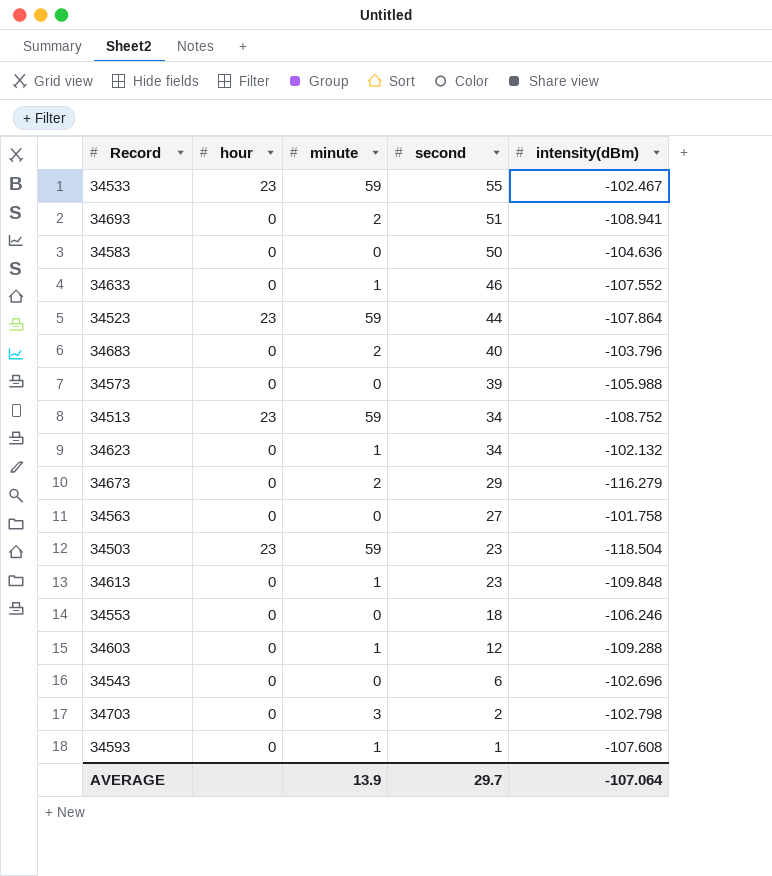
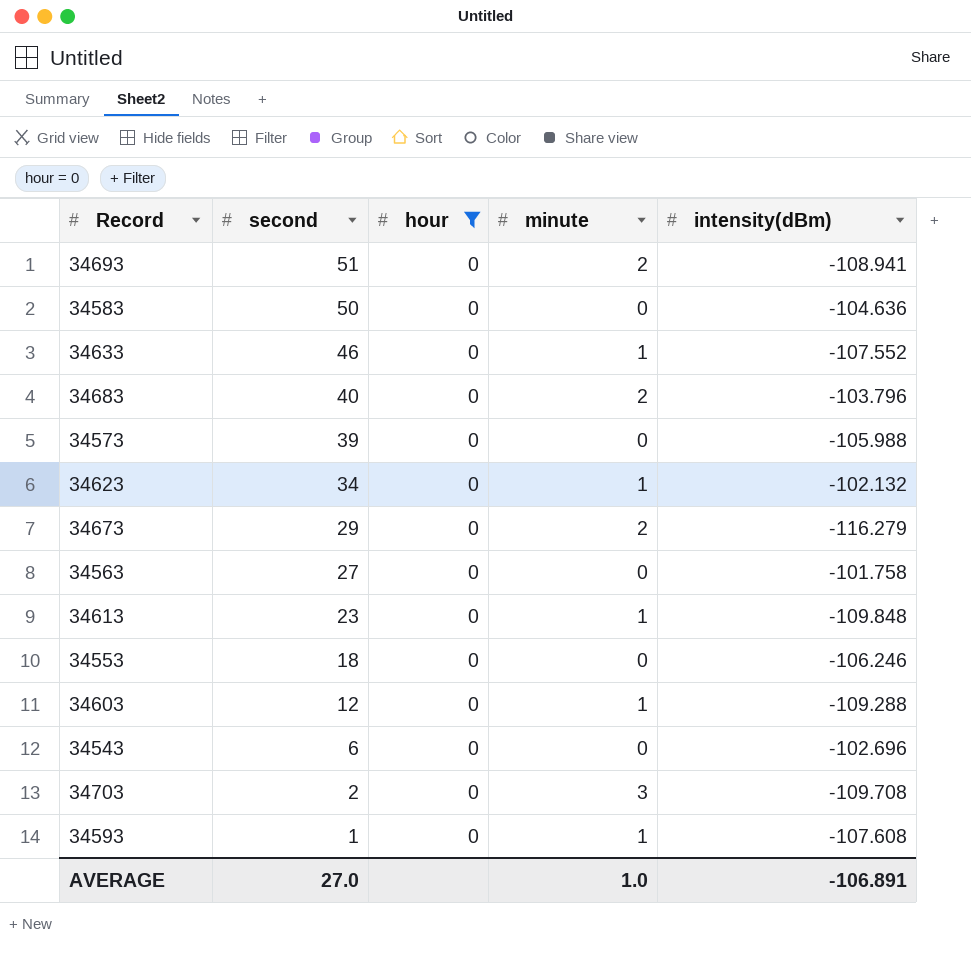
filter: none -> hour = 0
column second | position: 4 -> 2
34703 | intensity(dBm): -102.798 -> -109.708
AVERAGE | second: 29.7 -> 27.0
AVERAGE | minute: 13.9 -> 1.0
AVERAGE | intensity(dBm): -107.064 -> -106.891

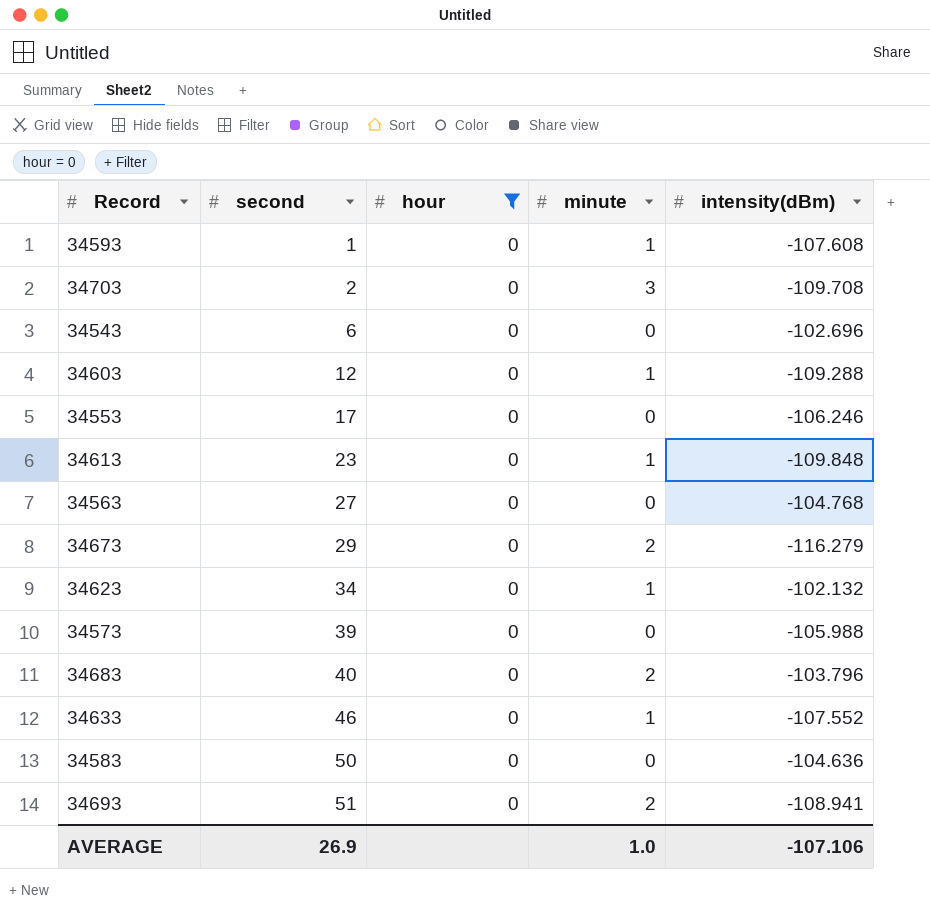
row order: second descending -> second ascending
34553 | second: 18 -> 17
34563 | intensity(dBm): -101.758 -> -104.768
AVERAGE | second: 27.0 -> 26.9
AVERAGE | intensity(dBm): -106.891 -> -107.106

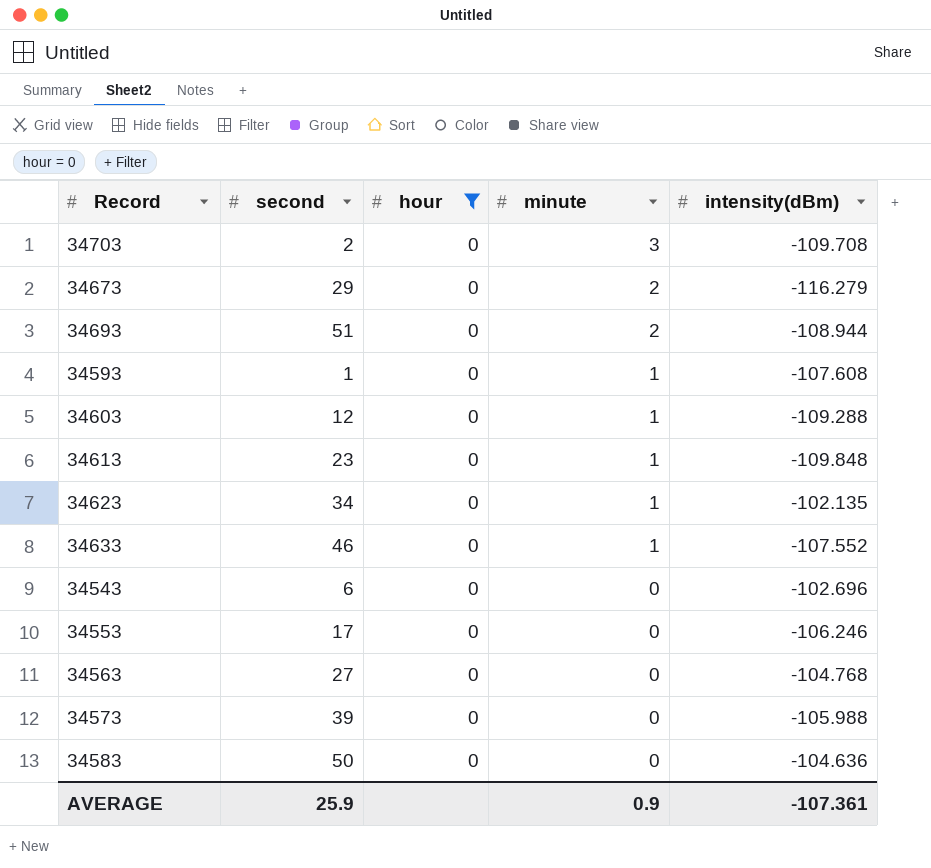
row order: second ascending -> minute descending
row 34683: 40 | 0 | 2 | -103.796 -> none
34693 | intensity(dBm): -108.941 -> -108.944
34623 | intensity(dBm): -102.132 -> -102.135
AVERAGE | second: 26.9 -> 25.9
AVERAGE | minute: 1.0 -> 0.9
AVERAGE | intensity(dBm): -107.106 -> -107.361

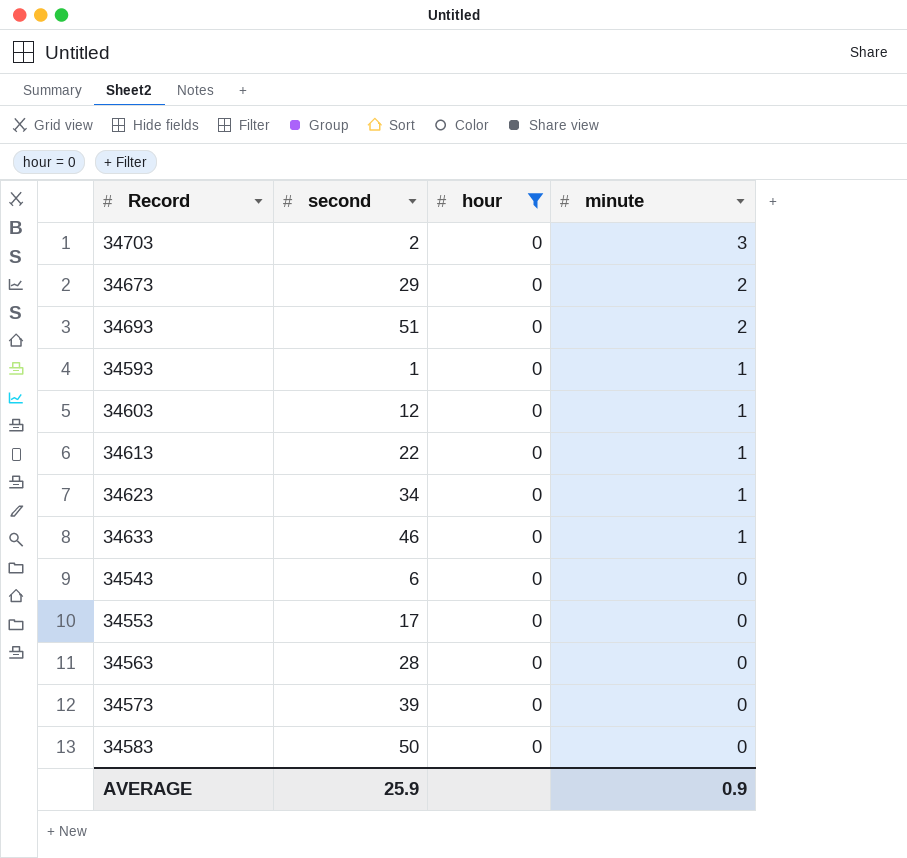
column intensity(dBm) | position: 5 -> none
34613 | second: 23 -> 22
34563 | second: 27 -> 28

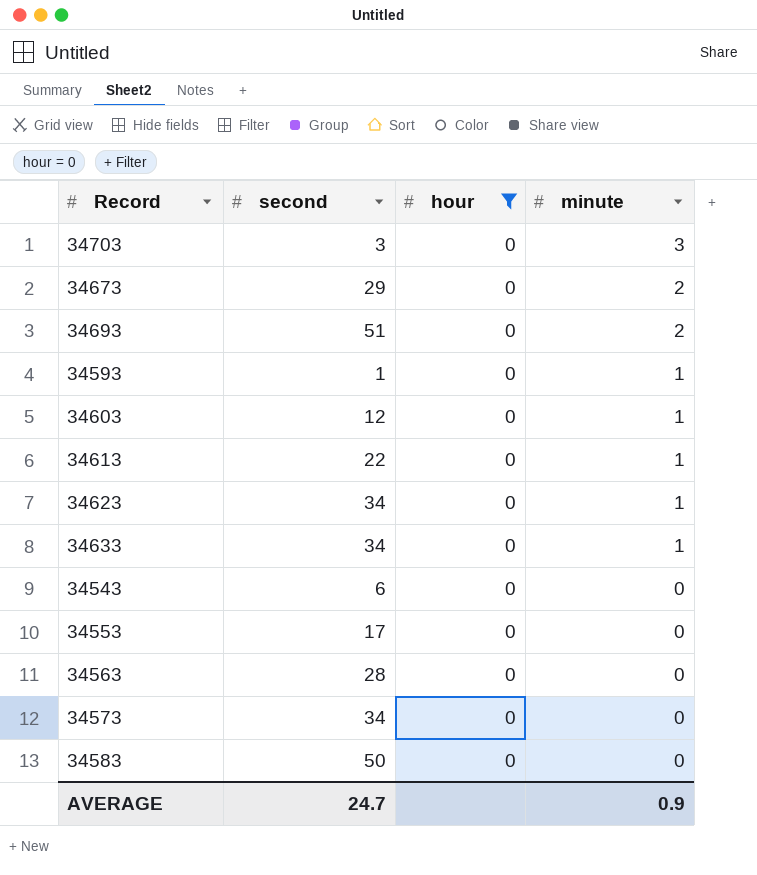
34703 | second: 2 -> 3
34633 | second: 46 -> 34
34573 | second: 39 -> 34
AVERAGE | second: 25.9 -> 24.7

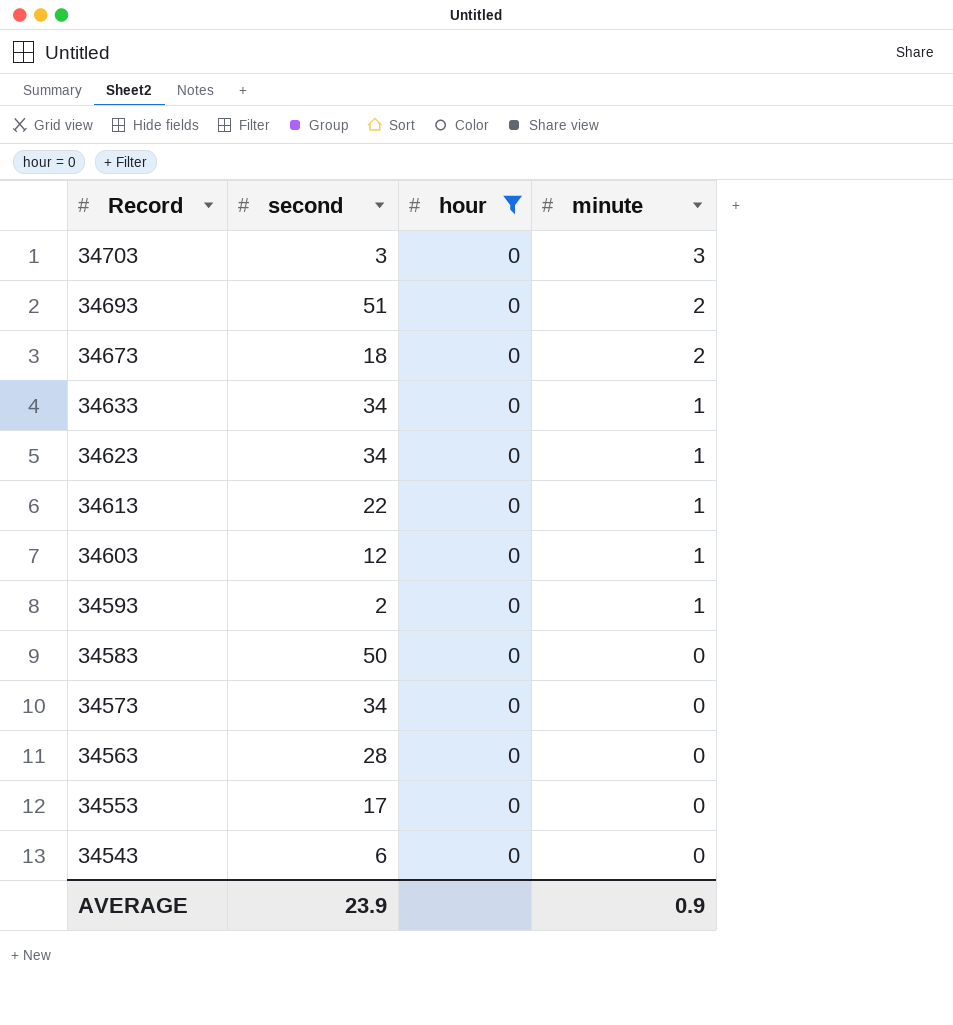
row order: minute descending -> Record descending
34673 | second: 29 -> 18
34593 | second: 1 -> 2
AVERAGE | second: 24.7 -> 23.9

